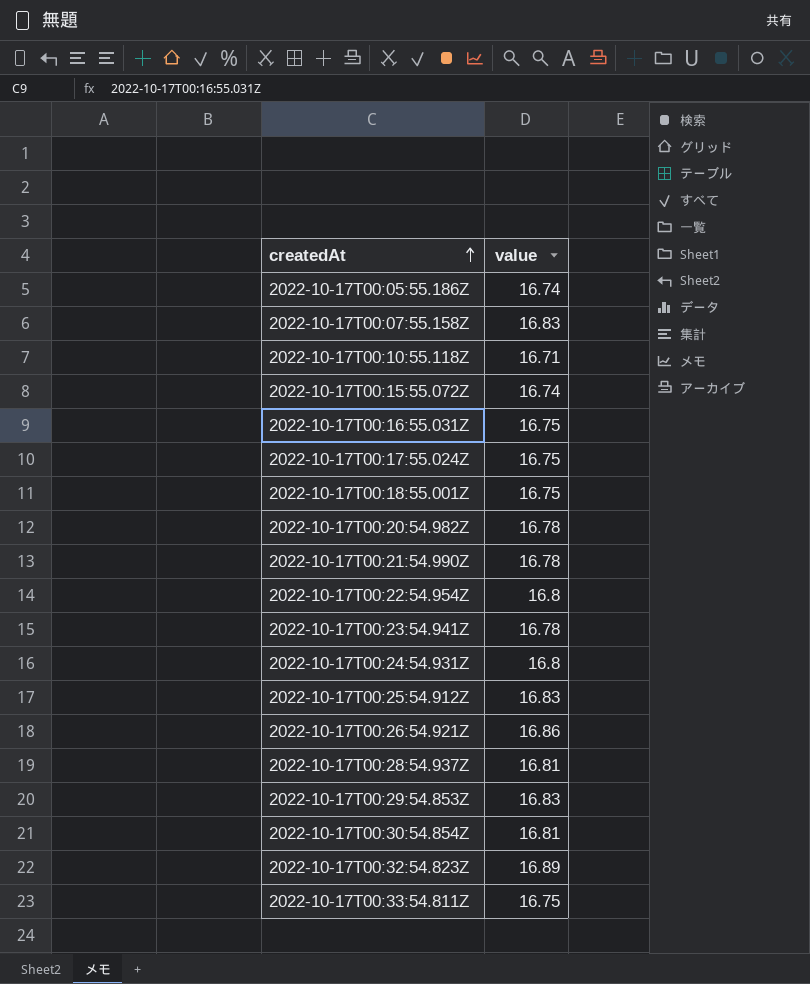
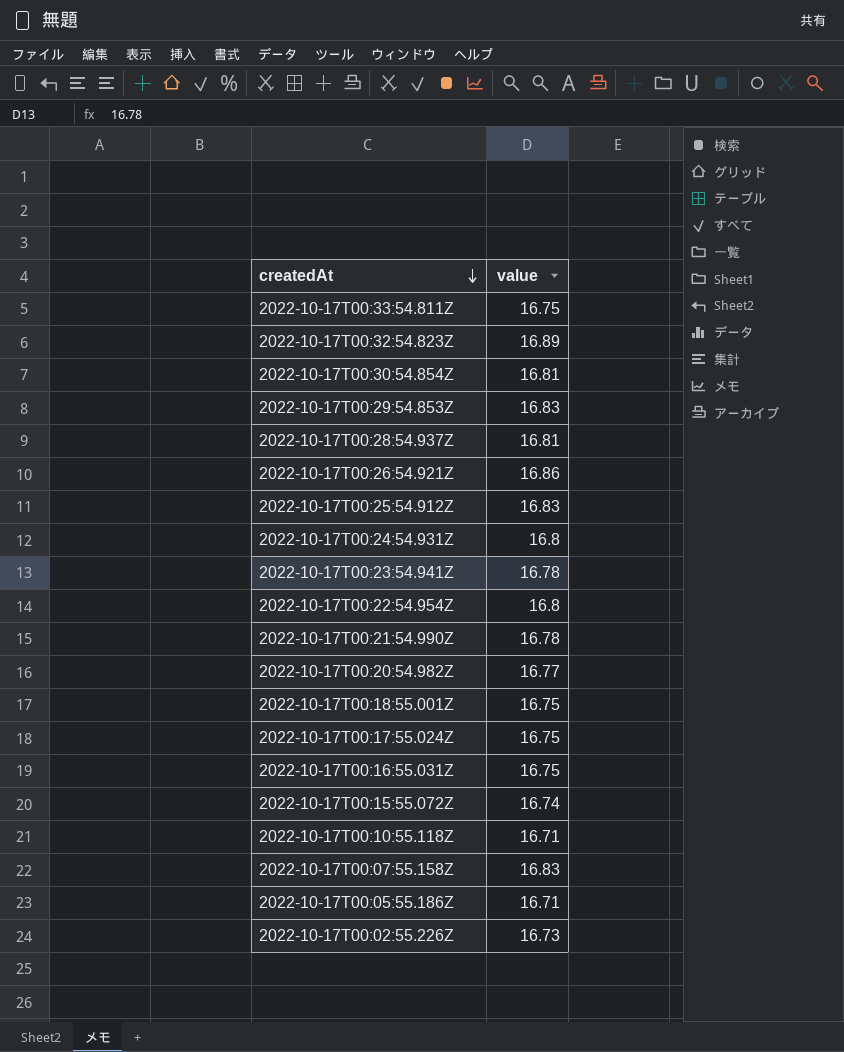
row order: createdAt ascending -> createdAt descending
2022-10-17T00:20:54.982Z | value: 16.78 -> 16.77
2022-10-17T00:05:55.186Z | value: 16.74 -> 16.71
row 2022-10-17T00:02:55.226Z: none -> 16.73

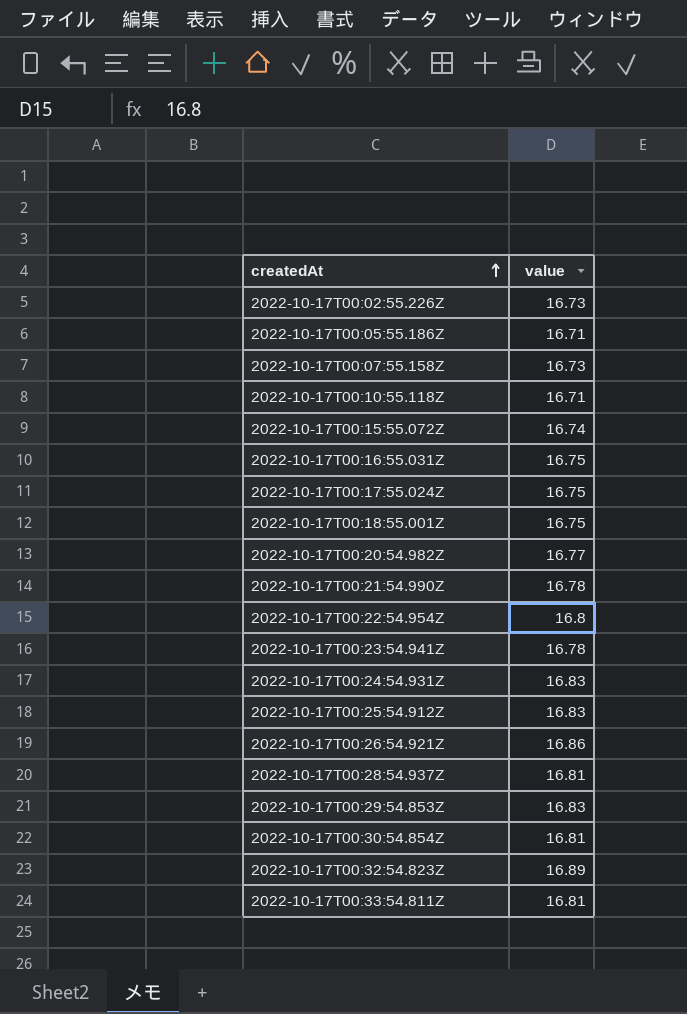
row order: createdAt descending -> createdAt ascending
2022-10-17T00:07:55.158Z | value: 16.83 -> 16.73
2022-10-17T00:24:54.931Z | value: 16.8 -> 16.83
2022-10-17T00:33:54.811Z | value: 16.75 -> 16.81

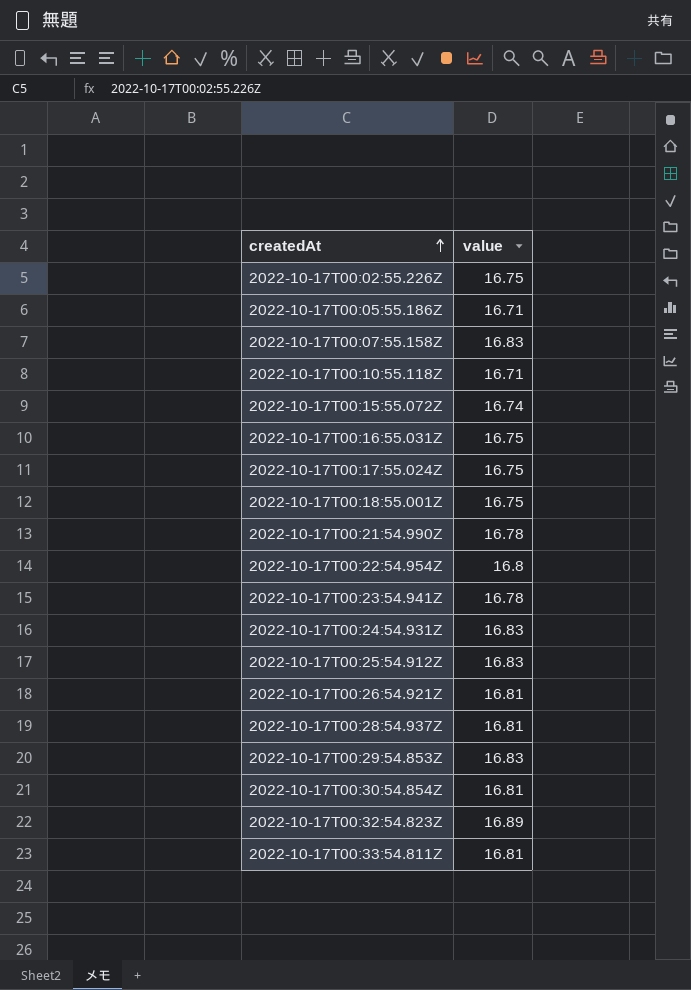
row 2022-10-17T00:20:54.982Z: 16.77 -> none
2022-10-17T00:02:55.226Z | value: 16.73 -> 16.75
2022-10-17T00:07:55.158Z | value: 16.73 -> 16.83
2022-10-17T00:26:54.921Z | value: 16.86 -> 16.81

